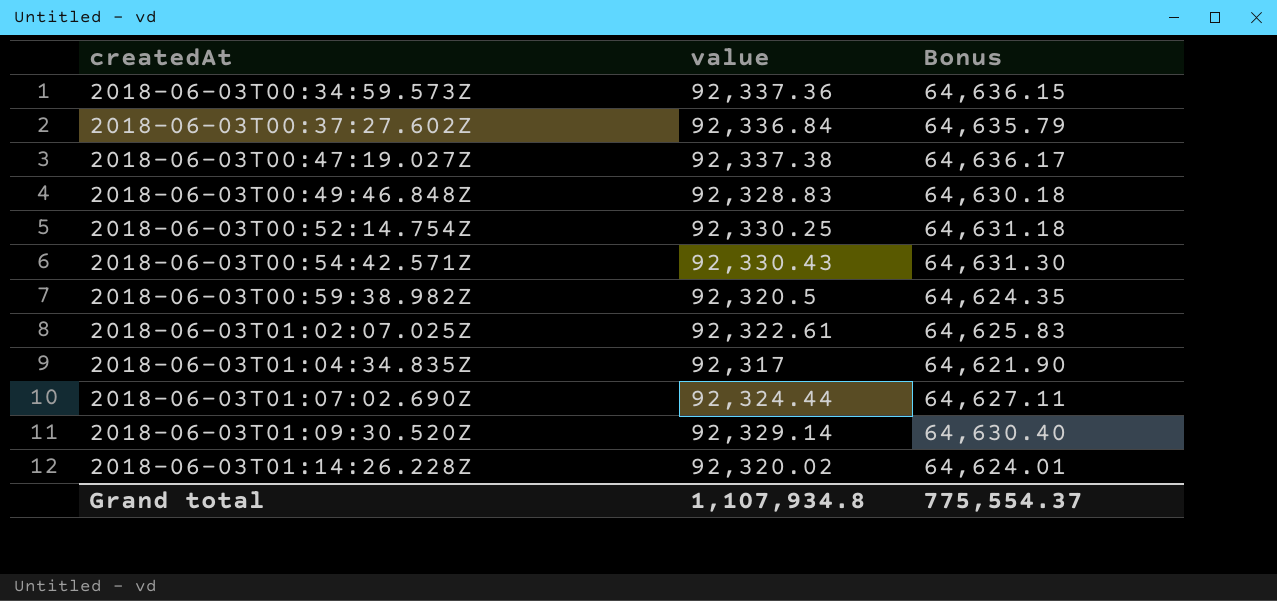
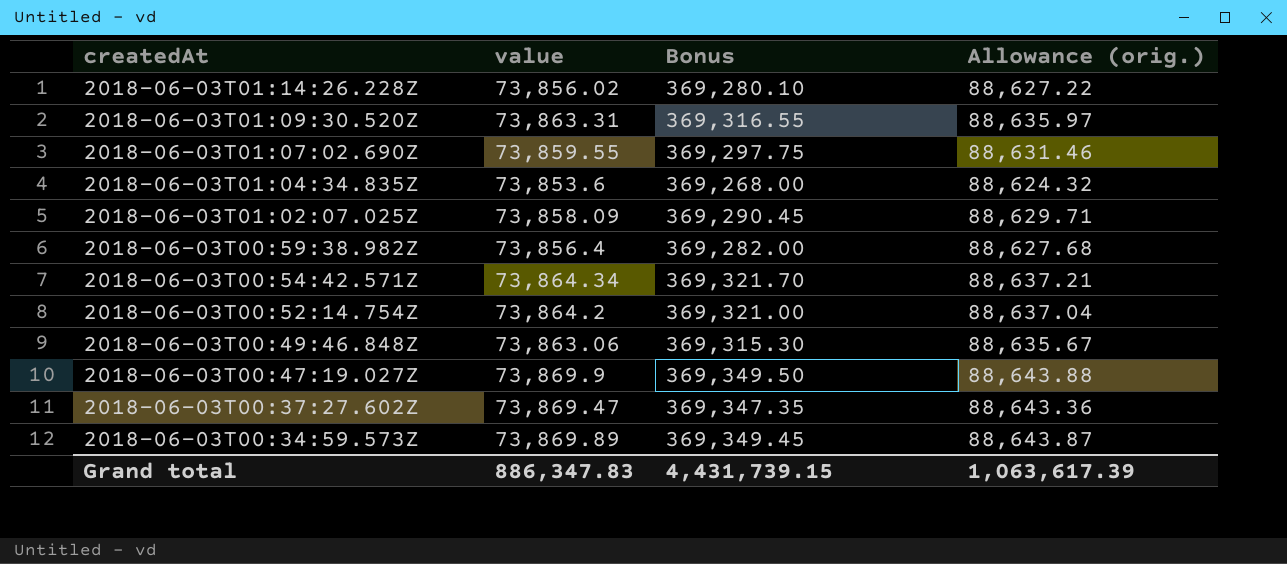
row order: createdAt ascending -> createdAt descending
column Bonus | formula: [value] * 0.7 -> [value] * 5
column Allowance (orig.) | formula: none -> [value] * 1.2
2018-06-03T01:14:26.228Z | value: 92,320.02 -> 73,856.02
2018-06-03T01:09:30.520Z | value: 92,329.14 -> 73,863.31
2018-06-03T01:07:02.690Z | value: 92,324.44 -> 73,859.55
2018-06-03T01:04:34.835Z | value: 92,317 -> 73,853.6
2018-06-03T01:02:07.025Z | value: 92,322.61 -> 73,858.09
2018-06-03T00:59:38.982Z | value: 92,320.5 -> 73,856.4
2018-06-03T00:54:42.571Z | value: 92,330.43 -> 73,864.34
2018-06-03T00:52:14.754Z | value: 92,330.25 -> 73,864.2
2018-06-03T00:49:46.848Z | value: 92,328.83 -> 73,863.06
2018-06-03T00:47:19.027Z | value: 92,337.38 -> 73,869.9
2018-06-03T00:37:27.602Z | value: 92,336.84 -> 73,869.47
2018-06-03T00:34:59.573Z | value: 92,337.36 -> 73,869.89
Grand total | value: 1,107,934.8 -> 886,347.83
Grand total | Bonus: 775,554.37 -> 4,431,739.15

